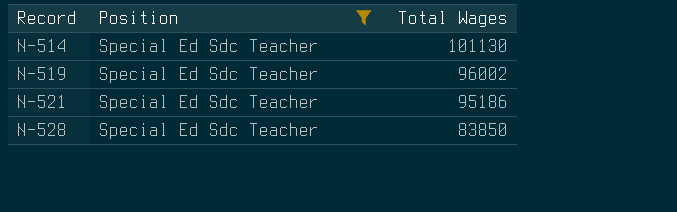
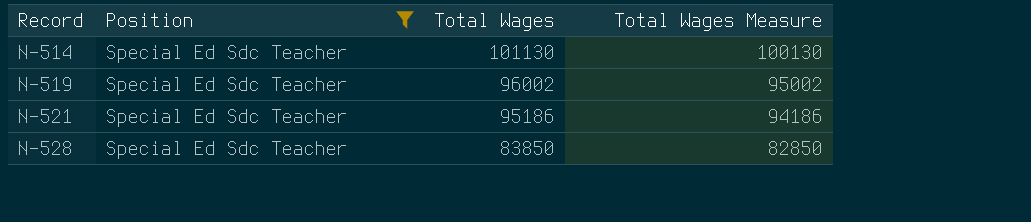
column Total Wages Measure | formula: none -> [Total Wages] - 1000

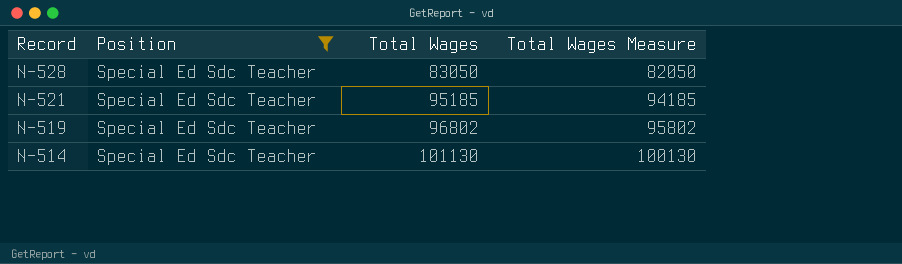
row order: Record ascending -> Record descending
N-528 | Total Wages: 83850 -> 83050
N-528 | Total Wages Measure: 82850 -> 82050
N-521 | Total Wages: 95186 -> 95185
N-521 | Total Wages Measure: 94186 -> 94185
N-519 | Total Wages: 96002 -> 96802
N-519 | Total Wages Measure: 95002 -> 95802

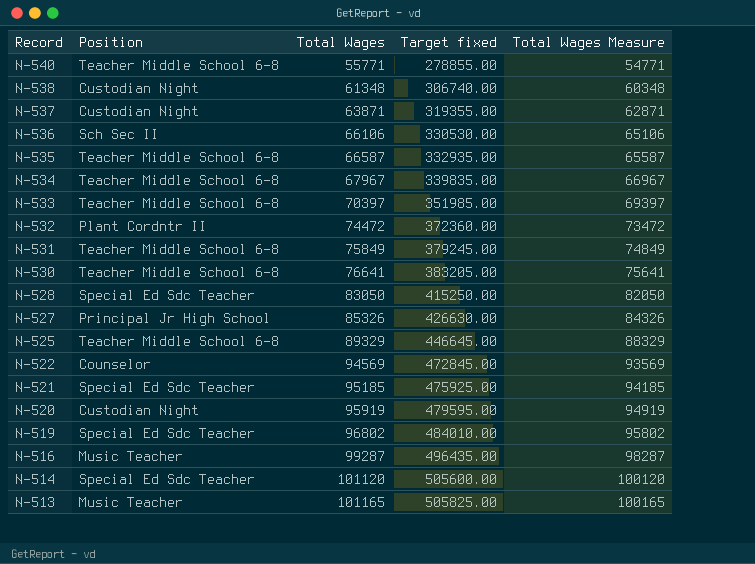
filter: Position = Special Ed Sdc Teacher -> none
column Target fixed | formula: none -> [Total Wages] * 5
N-514 | Total Wages: 101130 -> 101120
N-514 | Total Wages Measure: 100130 -> 100120

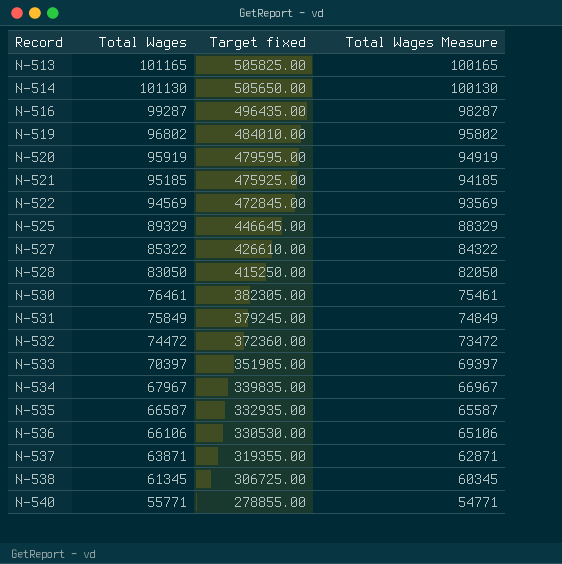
row order: Record descending -> Record ascending
column Position | position: 2 -> none
N-514 | Total Wages: 101120 -> 101130
N-514 | Target fixed: 505600.00 -> 505650.00
N-514 | Total Wages Measure: 100120 -> 100130
N-527 | Total Wages: 85326 -> 85322
N-527 | Target fixed: 426630.00 -> 426610.00
N-527 | Total Wages Measure: 84326 -> 84322
N-530 | Total Wages: 76641 -> 76461
N-530 | Target fixed: 383205.00 -> 382305.00
N-530 | Total Wages Measure: 75641 -> 75461
N-538 | Total Wages: 61348 -> 61345
N-538 | Target fixed: 306740.00 -> 306725.00
N-538 | Total Wages Measure: 60348 -> 60345

